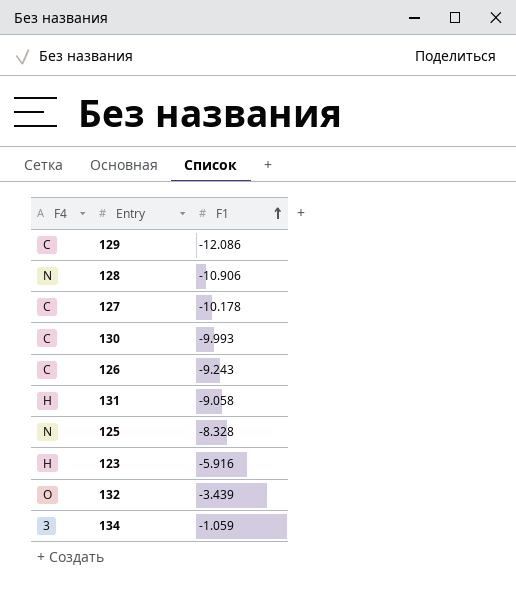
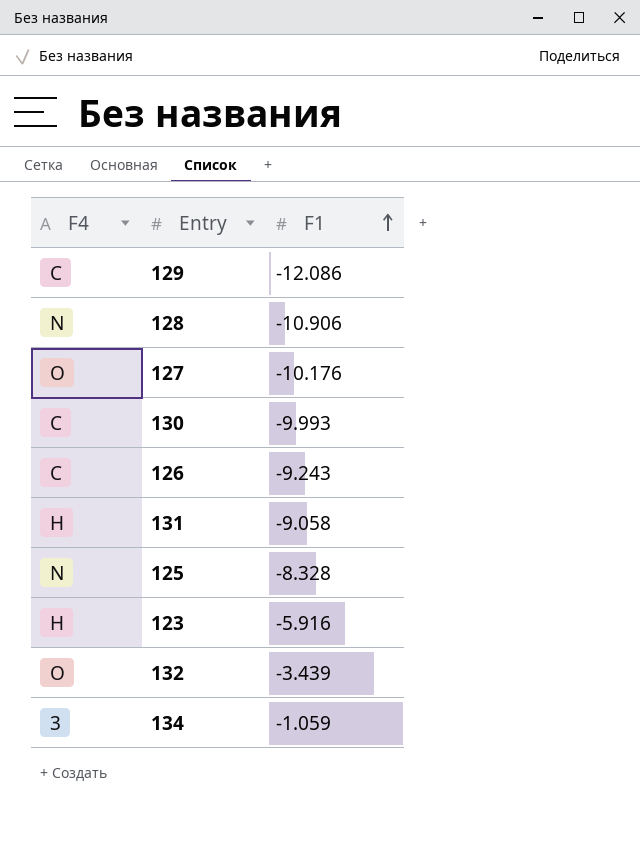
127 | F4: C -> O
127 | F1: -10.178 -> -10.176

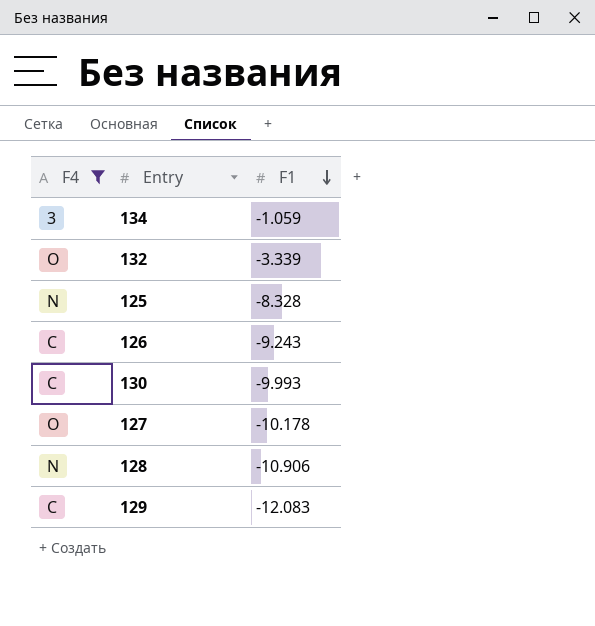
filter: none -> F4 != H
row order: F1 ascending -> F1 descending
132 | F1: -3.439 -> -3.339
127 | F1: -10.176 -> -10.178
129 | F1: -12.086 -> -12.083

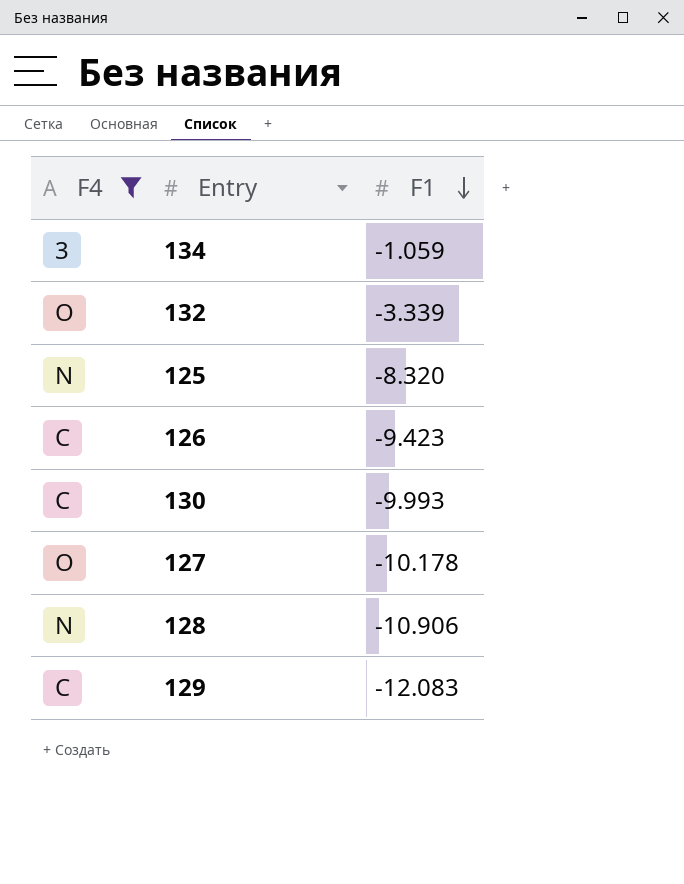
125 | F1: -8.328 -> -8.320
126 | F1: -9.243 -> -9.423

